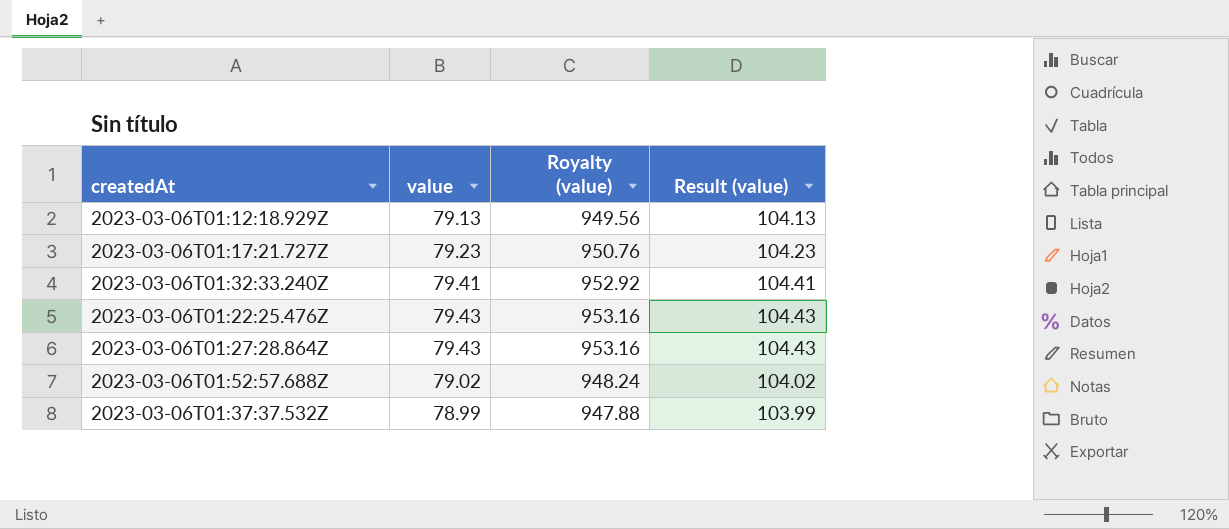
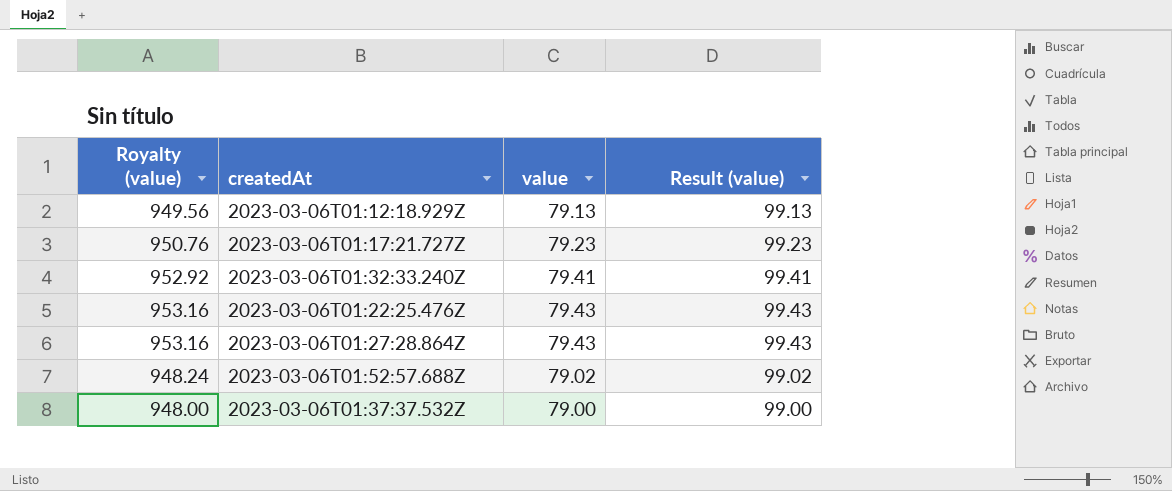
column Royalty (value) | position: 3 -> 1
column Result (value) | formula: [value] + 25 -> [value] + 20
2023-03-06T01:37:37.532Z | Royalty (value): 947.88 -> 948.00
2023-03-06T01:37:37.532Z | value: 78.99 -> 79.00

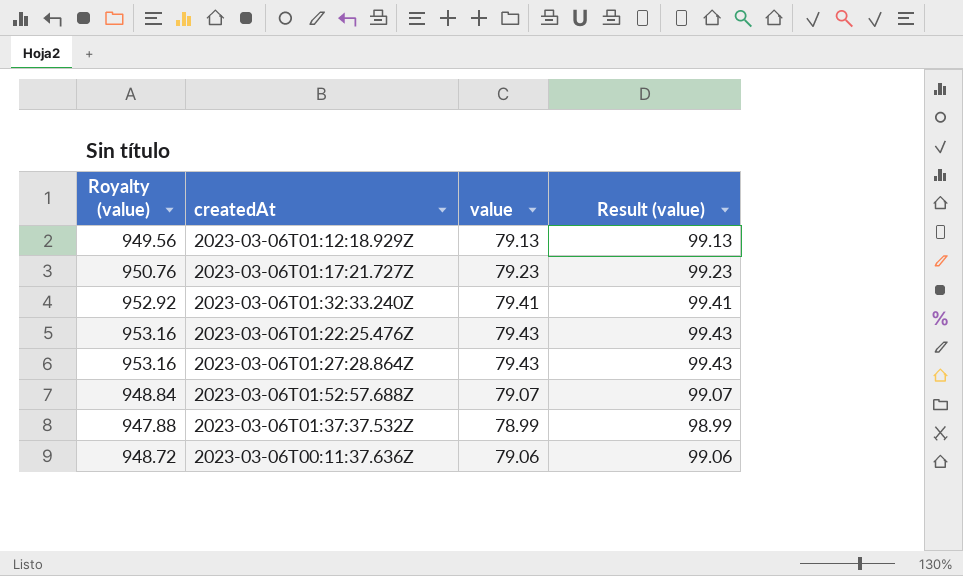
2023-03-06T01:52:57.688Z | Royalty (value): 948.24 -> 948.84
2023-03-06T01:52:57.688Z | value: 79.02 -> 79.07
2023-03-06T01:52:57.688Z | Result (value): 99.02 -> 99.07
2023-03-06T01:37:37.532Z | Royalty (value): 948.00 -> 947.88
2023-03-06T01:37:37.532Z | value: 79.00 -> 78.99
2023-03-06T01:37:37.532Z | Result (value): 99.00 -> 98.99
row 2023-03-06T00:11:37.636Z: none -> 948.72 | 79.06 | 99.06

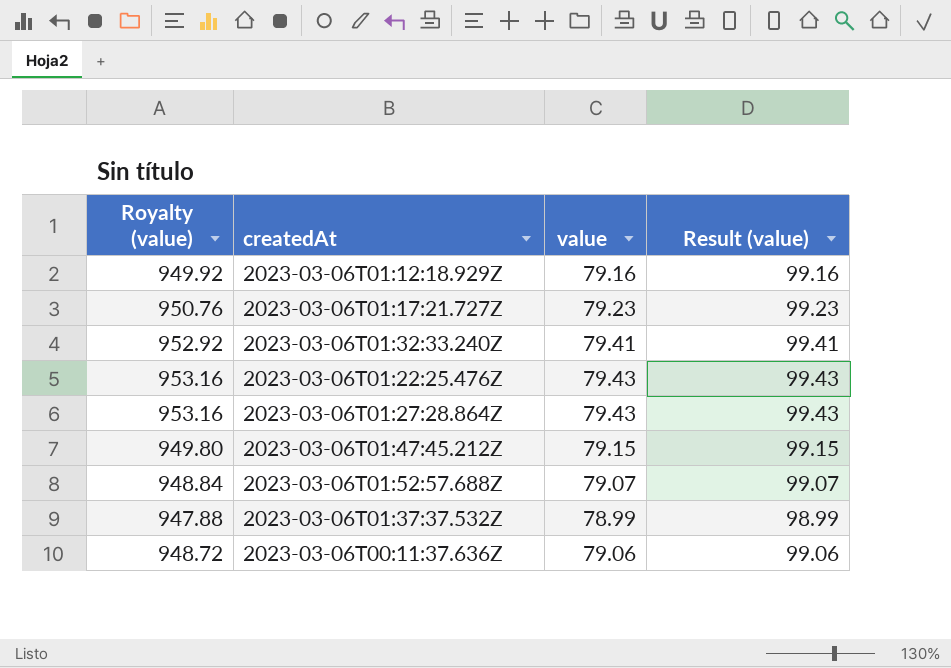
2023-03-06T01:12:18.929Z | Royalty (value): 949.56 -> 949.92
2023-03-06T01:12:18.929Z | value: 79.13 -> 79.16
2023-03-06T01:12:18.929Z | Result (value): 99.13 -> 99.16
row 2023-03-06T01:47:45.212Z: none -> 949.80 | 79.15 | 99.15

